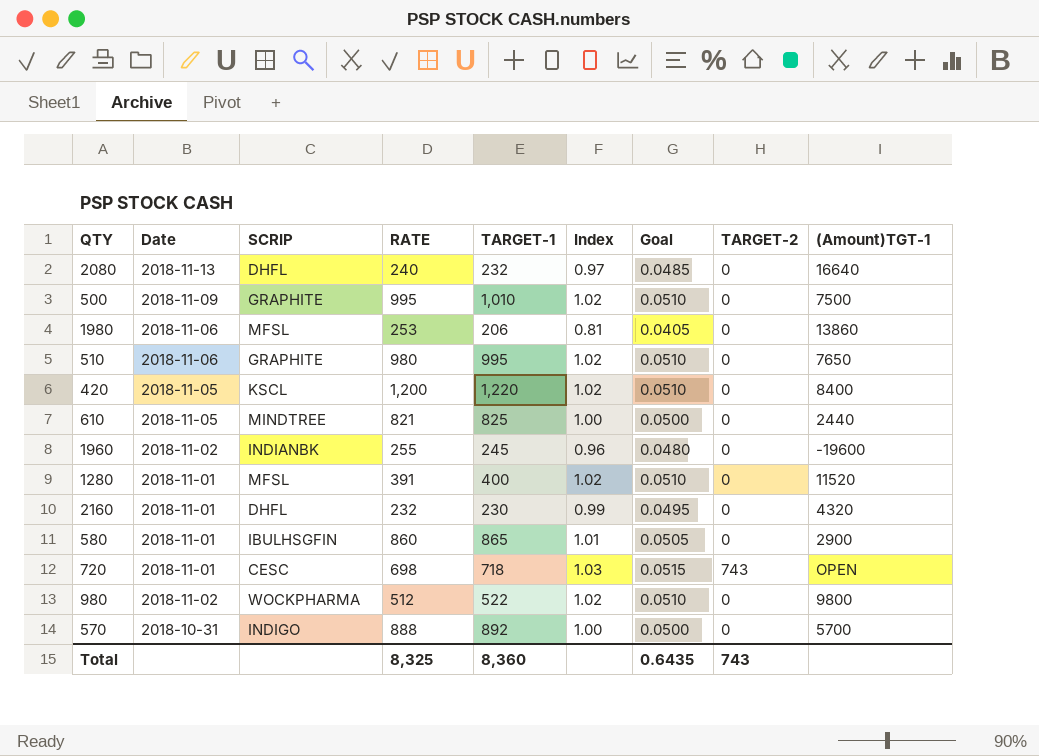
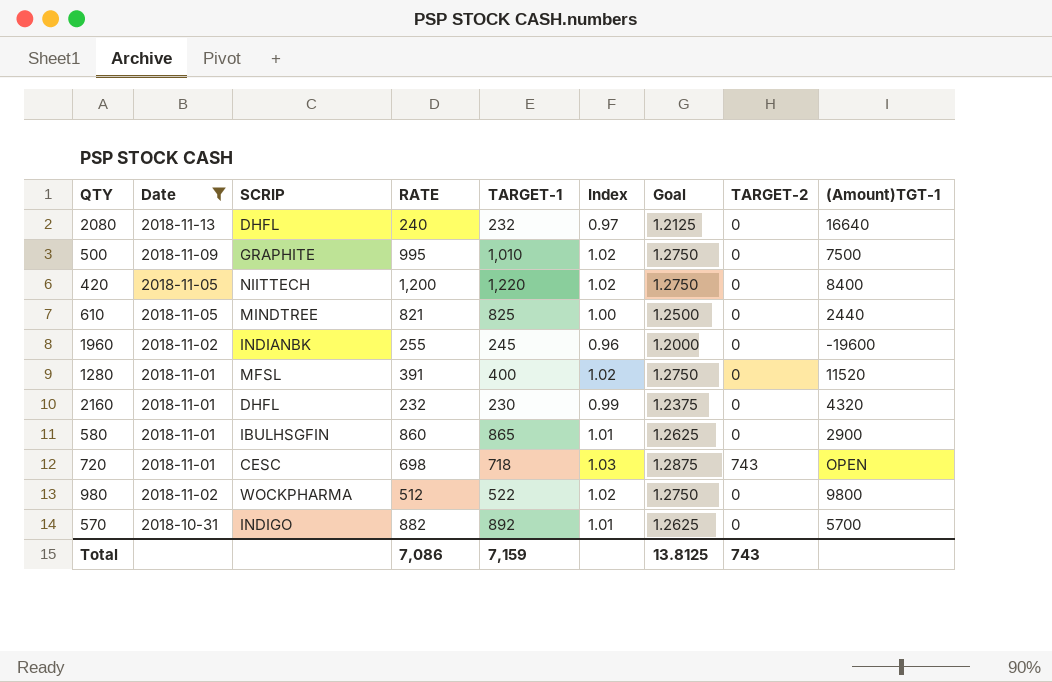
filter: none -> Date != 2018-11-06
column Goal | formula: [Index] * 0.05 -> [Index] * 1.25
420 | SCRIP: KSCL -> NIITTECH
570 | RATE: 888 -> 882
570 | Index: 1.00 -> 1.01
Total | RATE: 8,325 -> 7,086
Total | TARGET-1: 8,360 -> 7,159
Total | Goal: 0.6435 -> 13.8125

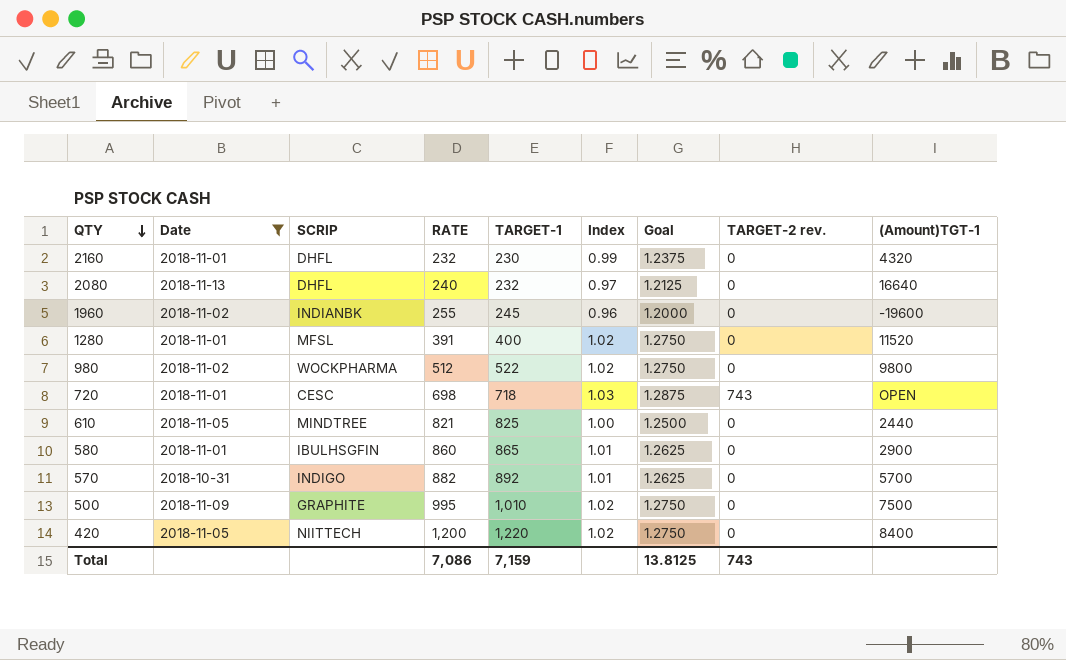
row order: none -> QTY descending
column name: TARGET-2 -> TARGET-2 rev.

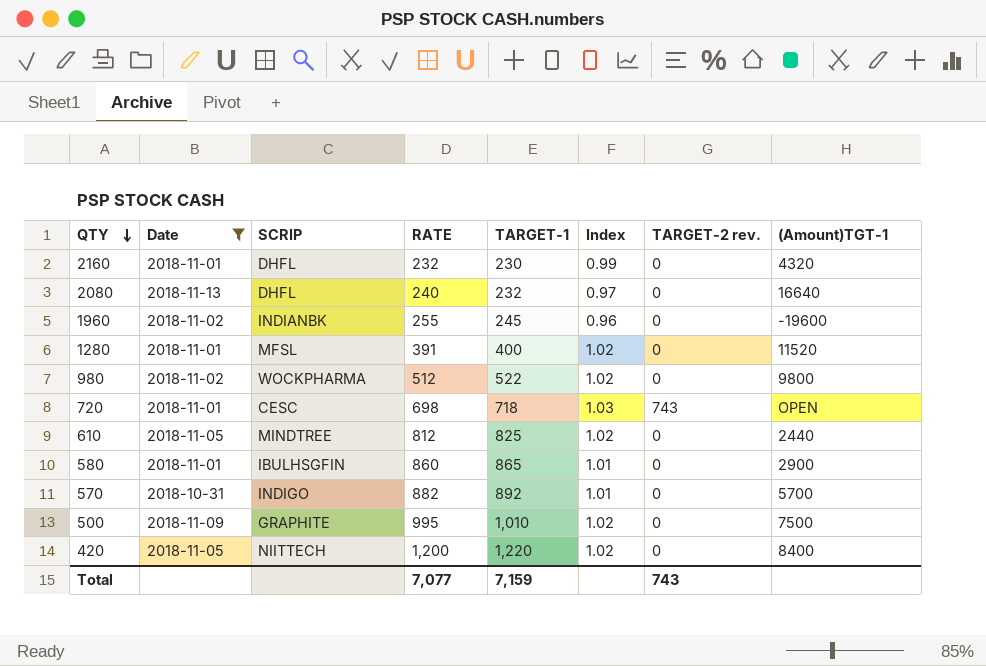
column Goal | formula: [Index] * 1.25 -> none
610 | RATE: 821 -> 812
610 | Index: 1.00 -> 1.02
Total | RATE: 7,086 -> 7,077

